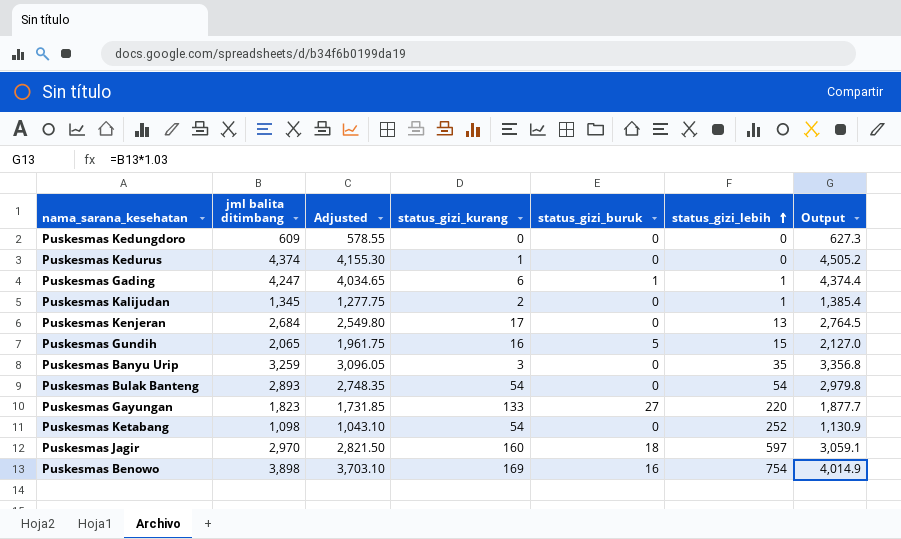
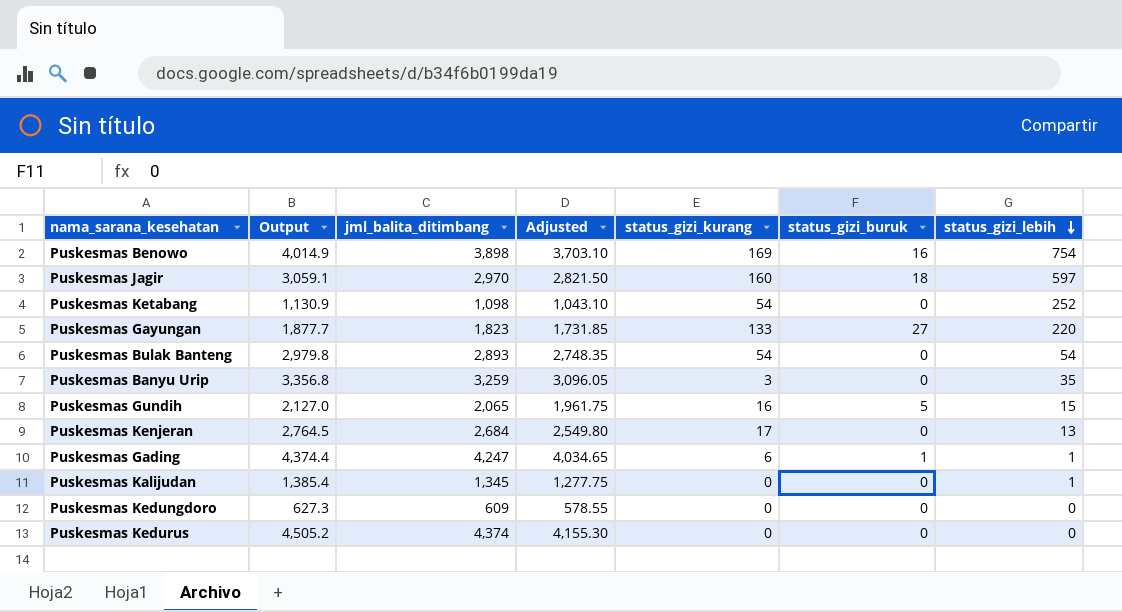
row order: status_gizi_lebih ascending -> status_gizi_lebih descending
column Output | position: 7 -> 2
column name: jml balita ditimbang -> jml_balita_ditimbang
Puskesmas Kalijudan | status_gizi_kurang: 2 -> 0
Puskesmas Kedurus | status_gizi_kurang: 1 -> 0

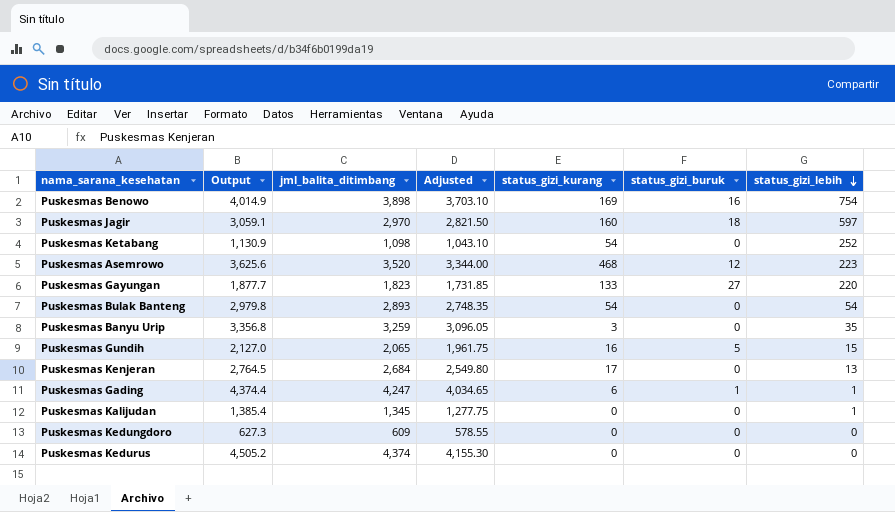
row Puskesmas Asemrowo: none -> 3,625.6 | 3,520 | 3,344.00 | 468 | 12 | 223

